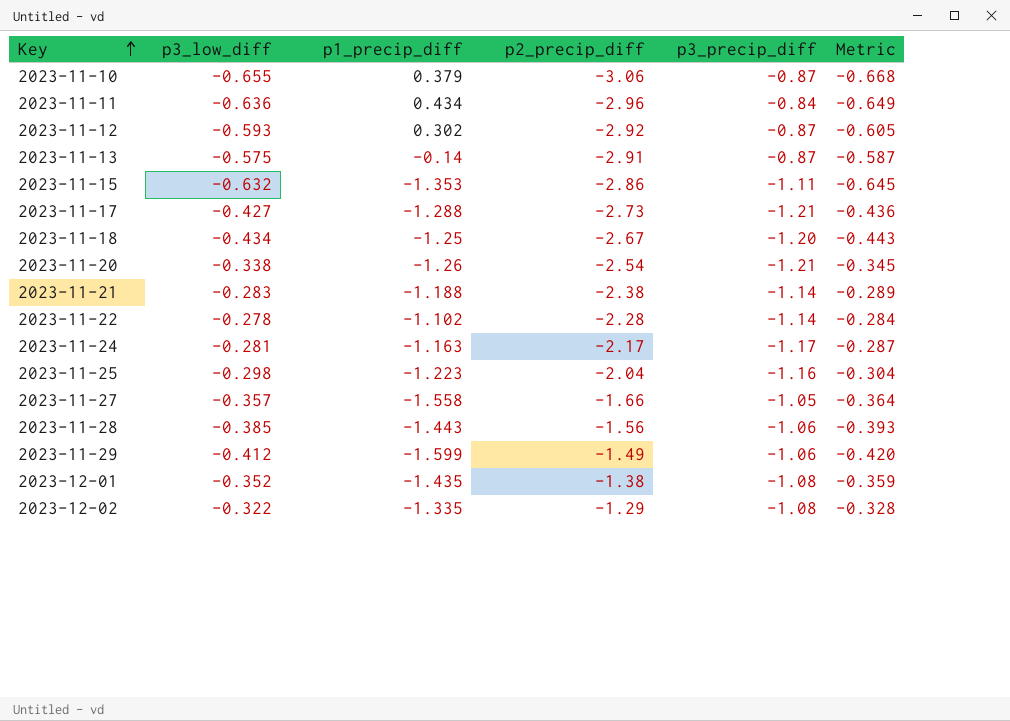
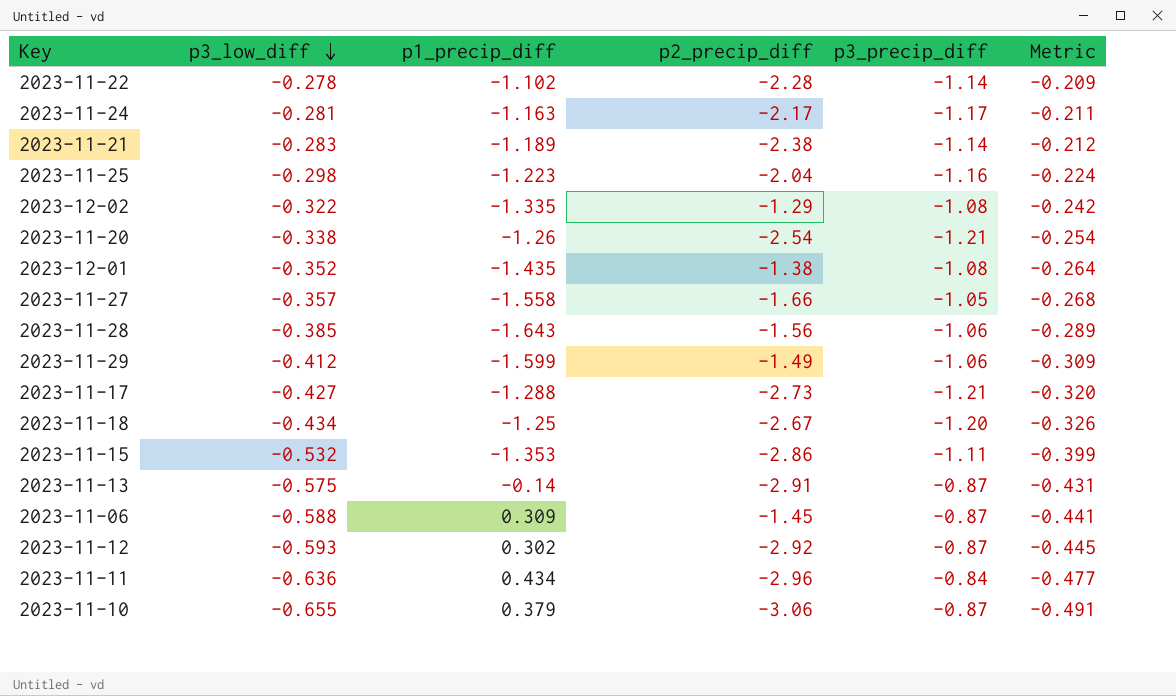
row order: Key ascending -> p3_low_diff descending
column Metric | formula: [p3_low_diff] * 1.02 -> [p3_low_diff] * 0.75
2023-11-21 | p1_precip_diff: -1.188 -> -1.189
2023-11-28 | p1_precip_diff: -1.443 -> -1.643
2023-11-15 | p3_low_diff: -0.632 -> -0.532
row 2023-11-06: none -> -0.588 | 0.309 | -1.45 | -0.87 | -0.441

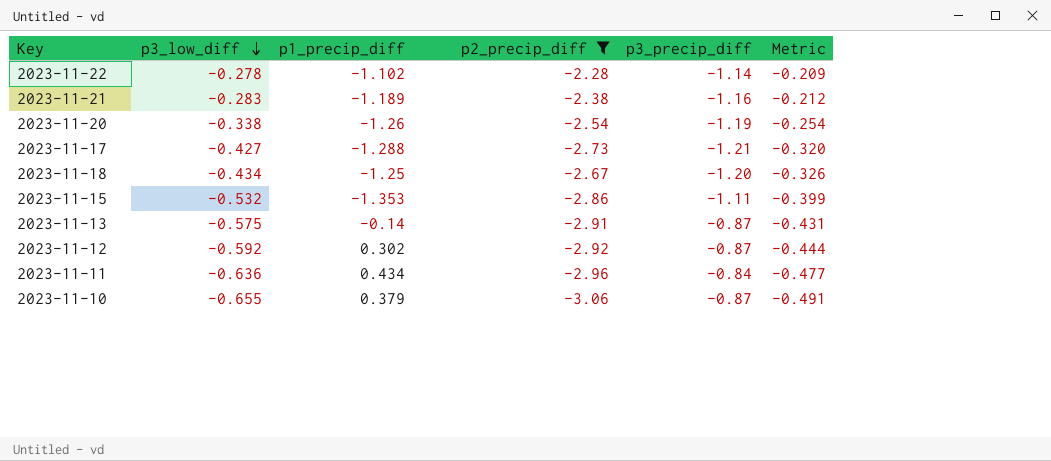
filter: none -> p2_precip_diff <= -2.28
2023-11-21 | p3_precip_diff: -1.14 -> -1.16
2023-11-20 | p3_precip_diff: -1.21 -> -1.19
2023-11-12 | p3_low_diff: -0.593 -> -0.592
2023-11-12 | Metric: -0.445 -> -0.444

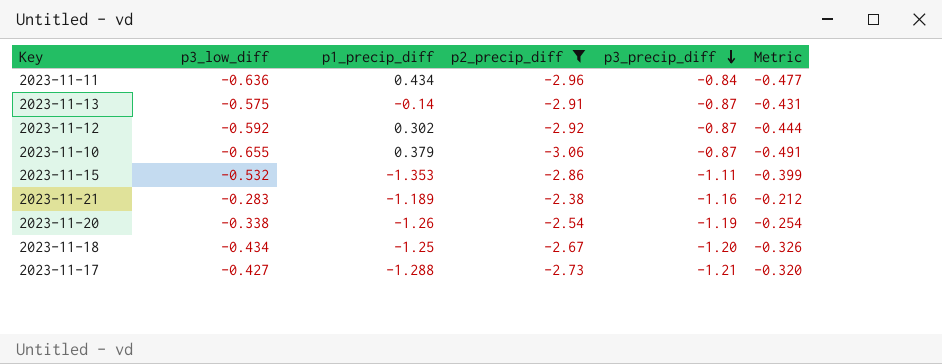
row order: p3_low_diff descending -> p3_precip_diff descending
row 2023-11-22: -0.278 | -1.102 | -2.28 | -1.14 | -0.209 -> none

